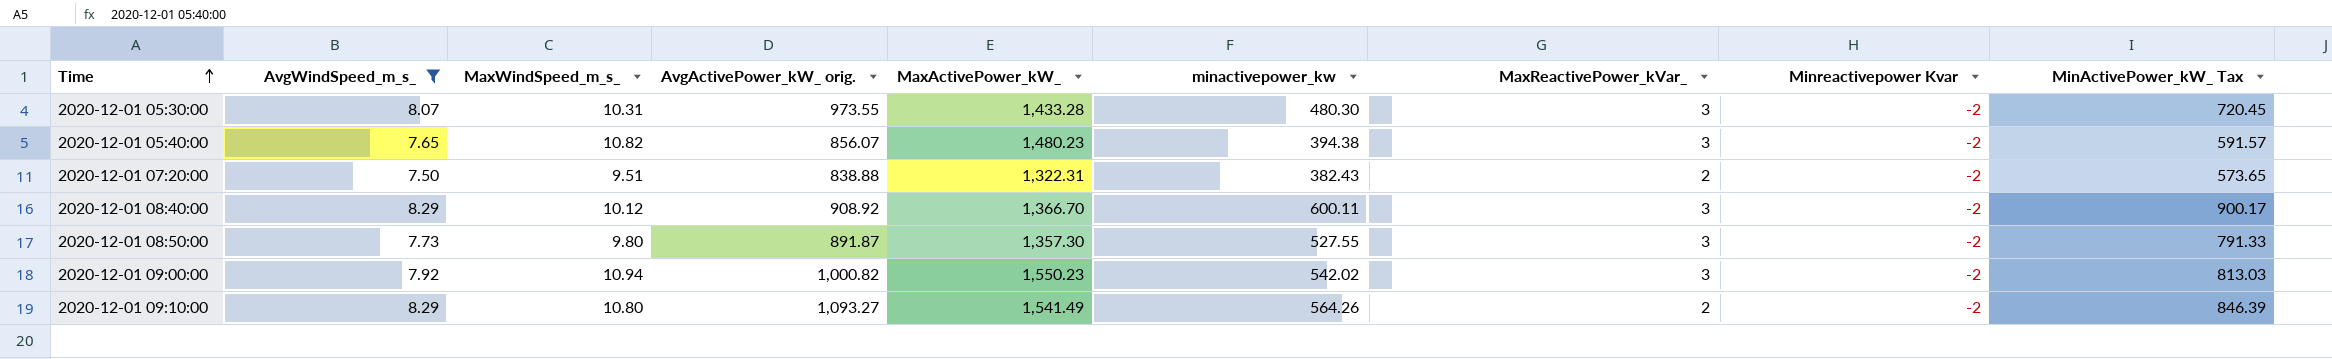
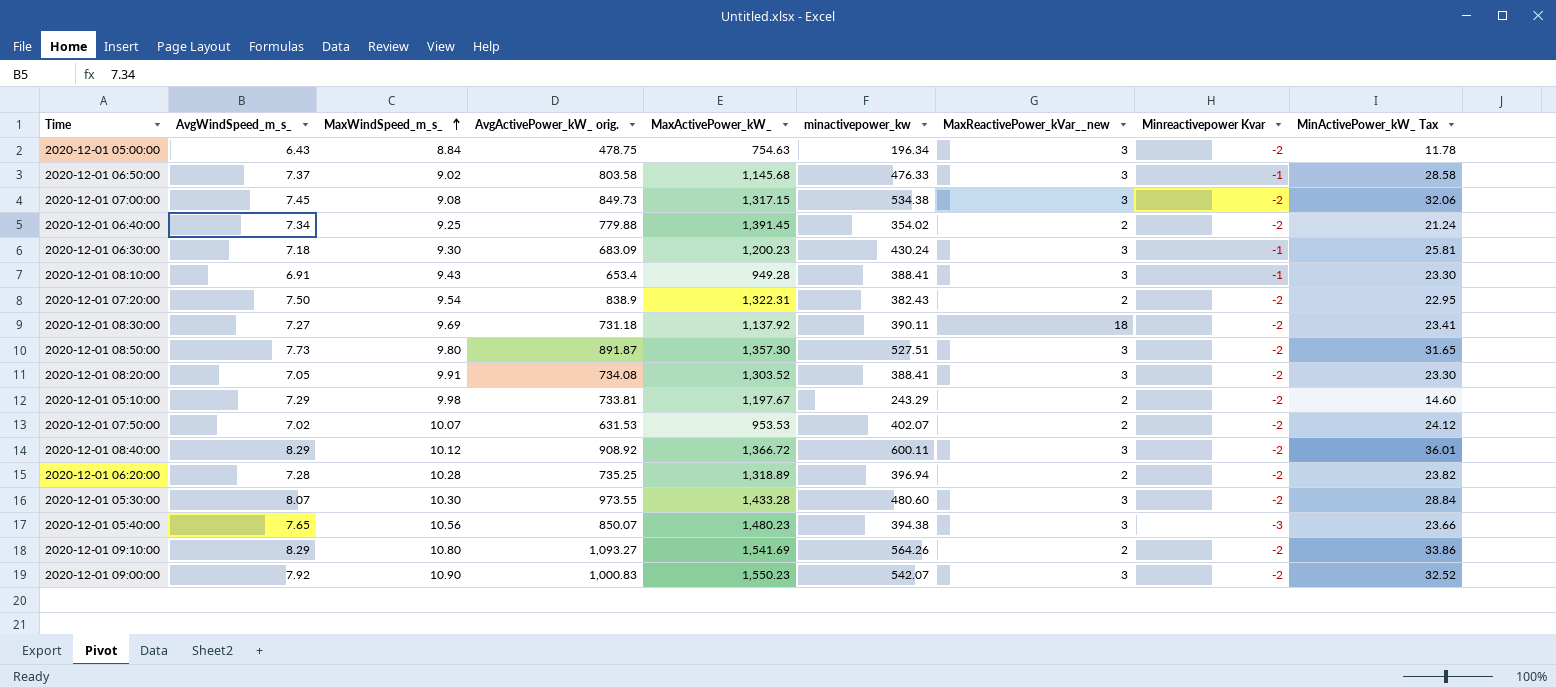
filter: AvgWindSpeed_m_s_ >= 7.50 -> none
row order: Time ascending -> MaxWindSpeed_m_s_ ascending
column name: MaxReactivePower_kVar_ -> MaxReactivePower_kVar__new
column MinActivePower_kW_ Tax | formula: [minactivepower_kw] * 1.5 -> [minactivepower_kw] * 0.06
2020-12-01 07:20:00 | MaxWindSpeed_m_s_: 9.51 -> 9.54
2020-12-01 07:20:00 | AvgActivePower_kW_ orig.: 838.88 -> 838.9
2020-12-01 08:50:00 | minactivepower_kw: 527.55 -> 527.51
2020-12-01 08:40:00 | MaxActivePower_kW_: 1,366.70 -> 1,366.72
2020-12-01 05:30:00 | MaxWindSpeed_m_s_: 10.31 -> 10.30
2020-12-01 05:30:00 | minactivepower_kw: 480.30 -> 480.60
2020-12-01 05:40:00 | MaxWindSpeed_m_s_: 10.82 -> 10.56
2020-12-01 05:40:00 | AvgActivePower_kW_ orig.: 856.07 -> 850.07
2020-12-01 05:40:00 | Minreactivepower Kvar: -2 -> -3
2020-12-01 09:10:00 | MaxActivePower_kW_: 1,541.49 -> 1,541.69
2020-12-01 09:00:00 | MaxWindSpeed_m_s_: 10.94 -> 10.90
2020-12-01 09:00:00 | AvgActivePower_kW_ orig.: 1,000.82 -> 1,000.83
2020-12-01 09:00:00 | minactivepower_kw: 542.02 -> 542.07

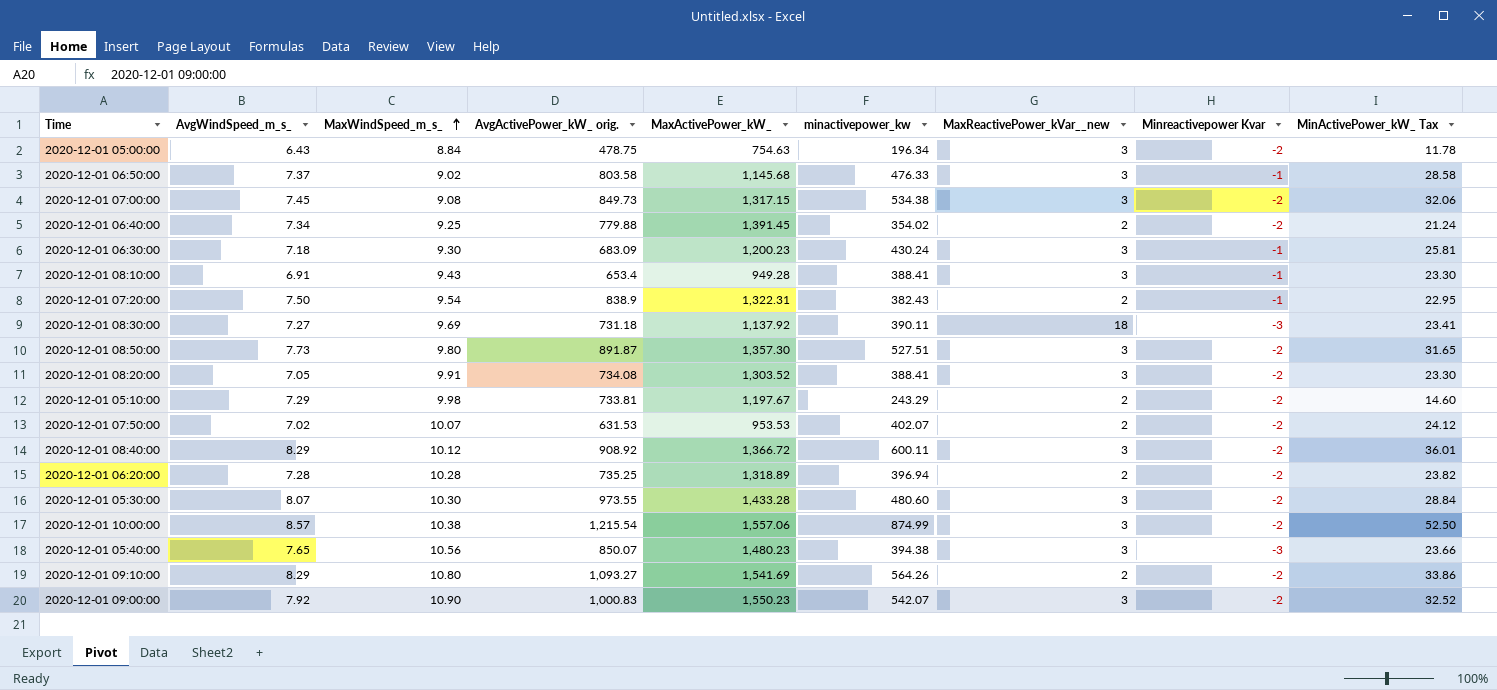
2020-12-01 07:20:00 | Minreactivepower Kvar: -2 -> -1
2020-12-01 08:30:00 | Minreactivepower Kvar: -2 -> -3
row 2020-12-01 10:00:00: none -> 8.57 | 10.38 | 1,215.54 | 1,557.06 | 874.99 | 3 | -2 | 52.50

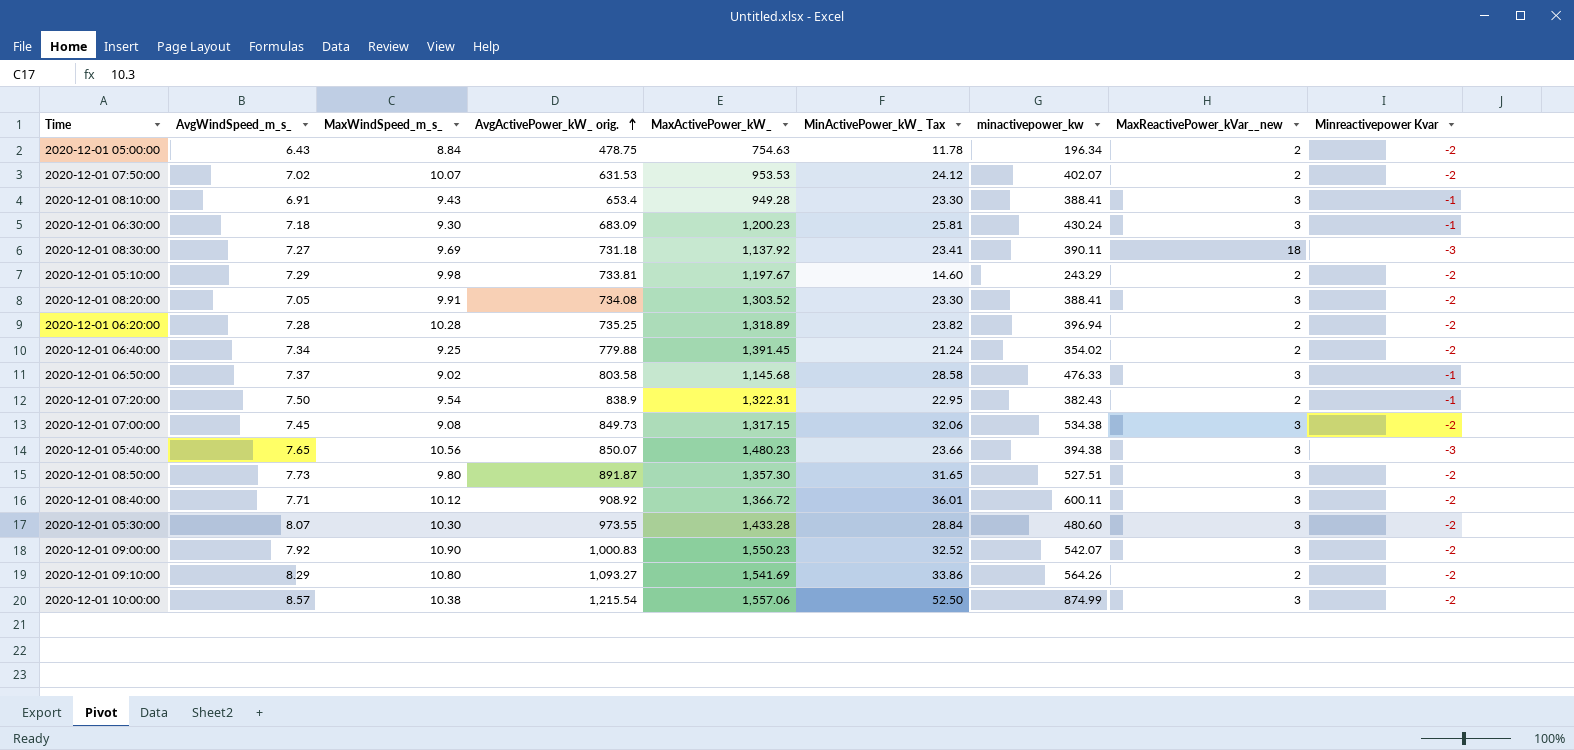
row order: MaxWindSpeed_m_s_ ascending -> AvgActivePower_kW_ orig. ascending
column MinActivePower_kW_ Tax | position: 9 -> 6
2020-12-01 05:00:00 | MaxReactivePower_kVar__new: 3 -> 2
2020-12-01 08:40:00 | AvgWindSpeed_m_s_: 8.29 -> 7.71

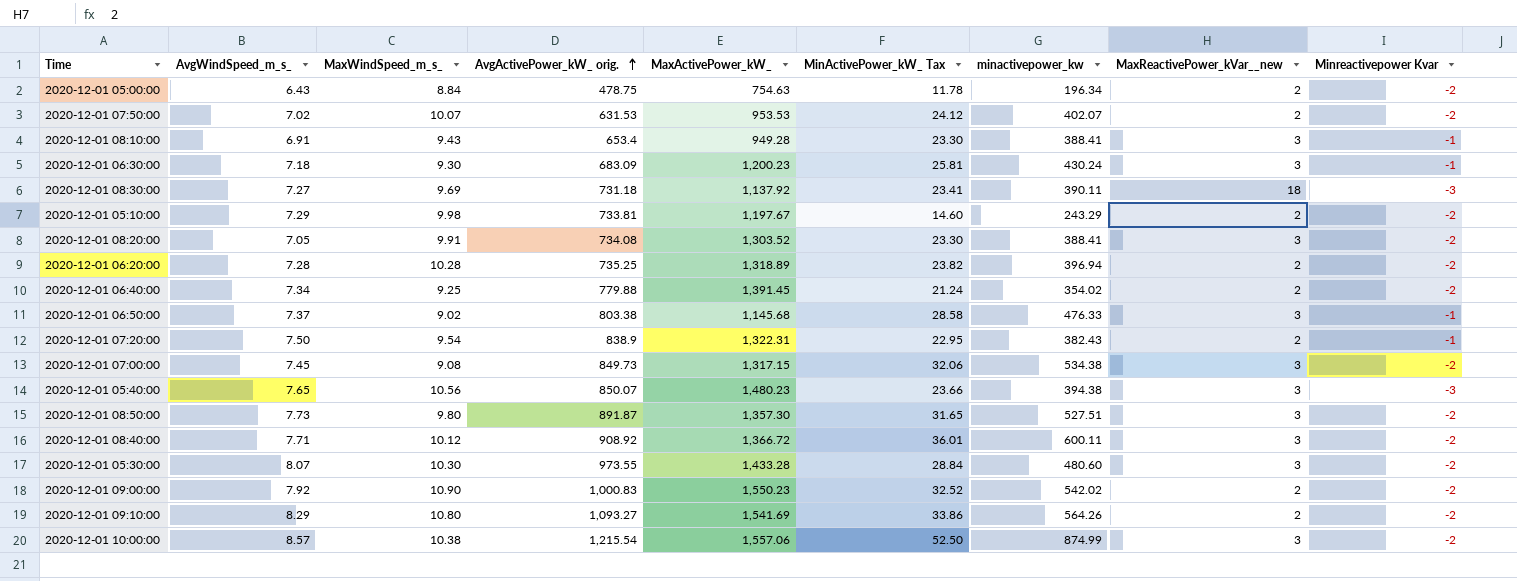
2020-12-01 06:50:00 | AvgActivePower_kW_ orig.: 803.58 -> 803.38
2020-12-01 09:00:00 | minactivepower_kw: 542.07 -> 542.02
2020-12-01 09:00:00 | MaxReactivePower_kVar__new: 3 -> 2

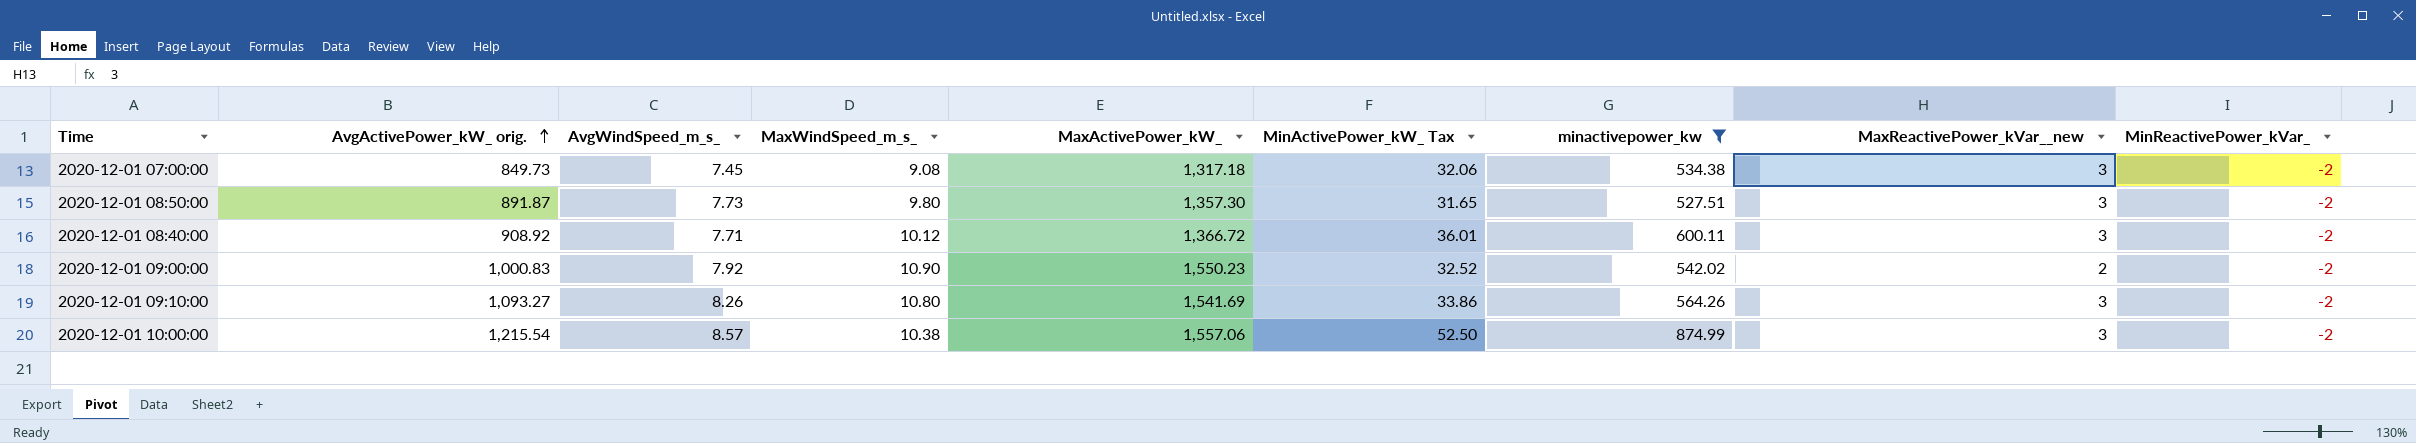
filter: none -> minactivepower_kw >= 527.51
column AvgActivePower_kW_ orig. | position: 4 -> 2
column name: Minreactivepower Kvar -> MinReactivePower_kVar_
2020-12-01 07:00:00 | MaxActivePower_kW_: 1,317.15 -> 1,317.18
2020-12-01 09:10:00 | AvgWindSpeed_m_s_: 8.29 -> 8.26
2020-12-01 09:10:00 | MaxReactivePower_kVar__new: 2 -> 3

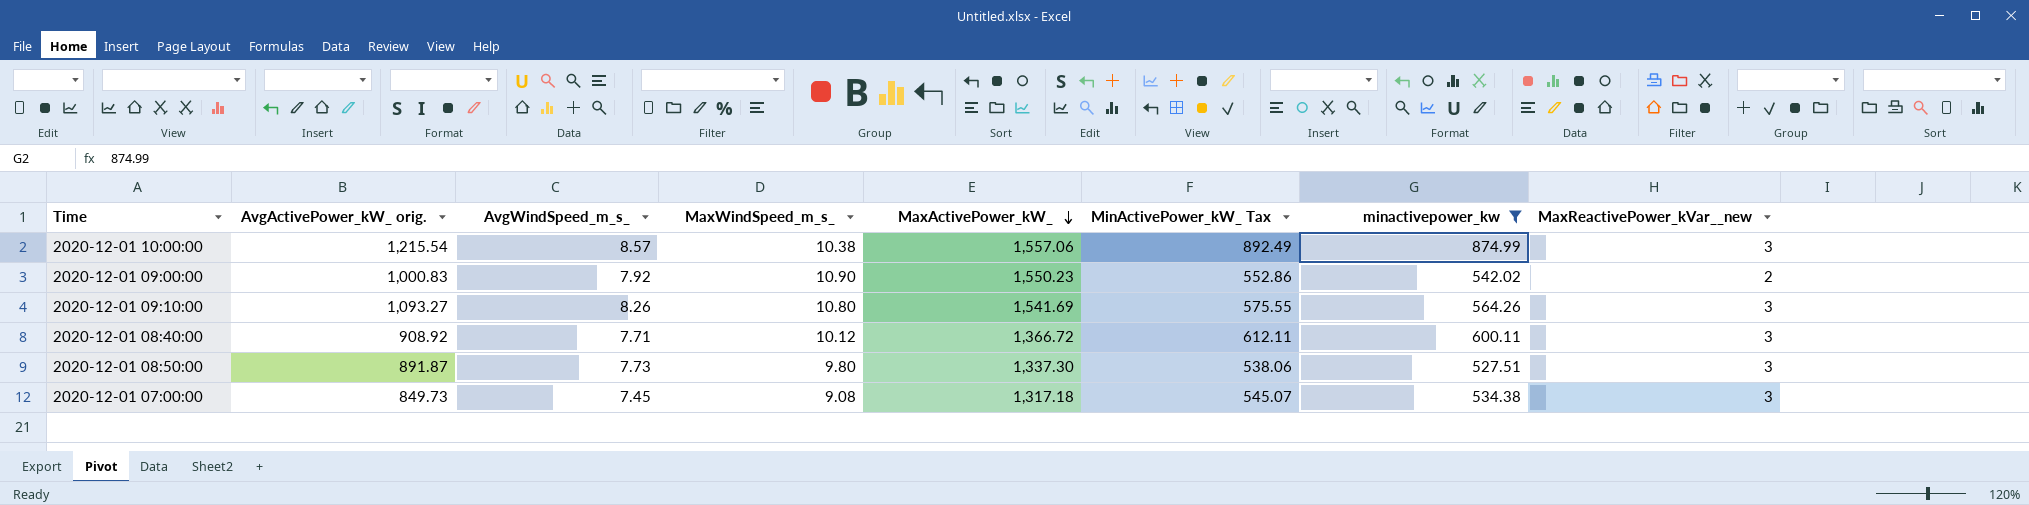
row order: AvgActivePower_kW_ orig. ascending -> MaxActivePower_kW_ descending
column MinReactivePower_kVar_ | position: 9 -> none
column MinActivePower_kW_ Tax | formula: [minactivepower_kw] * 0.06 -> [minactivepower_kw] * 1.02
2020-12-01 08:50:00 | MaxActivePower_kW_: 1,357.30 -> 1,337.30

